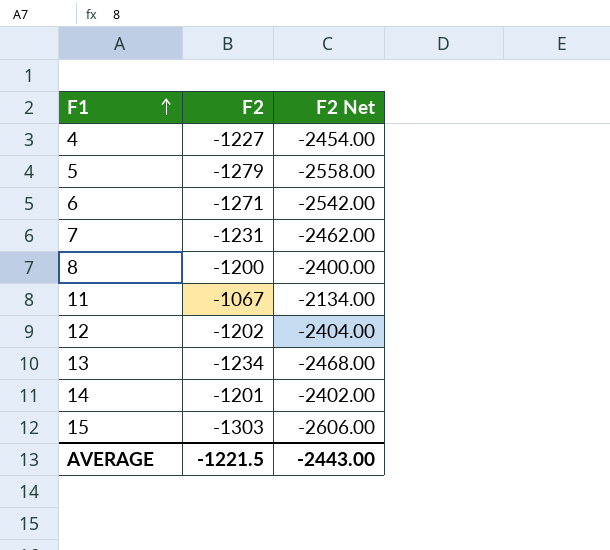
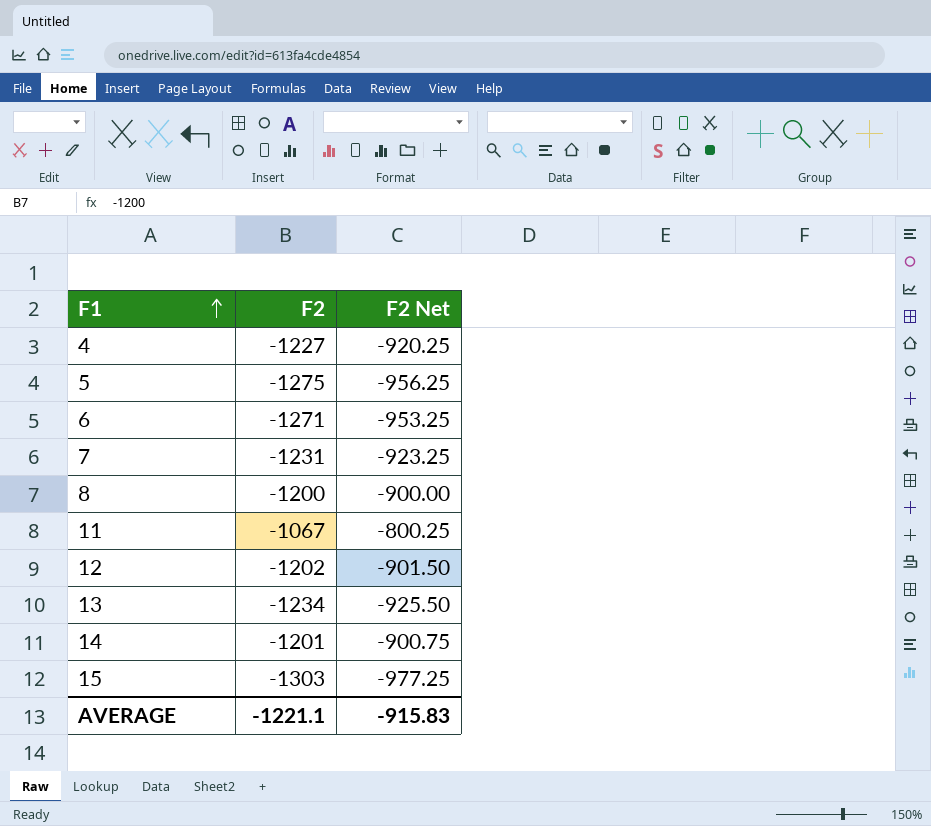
column F2 Net | formula: [F2] * 2 -> [F2] * 0.75
5 | F2: -1279 -> -1275
AVERAGE | F2: -1221.5 -> -1221.1
AVERAGE | F2 Net: -2443.00 -> -915.83

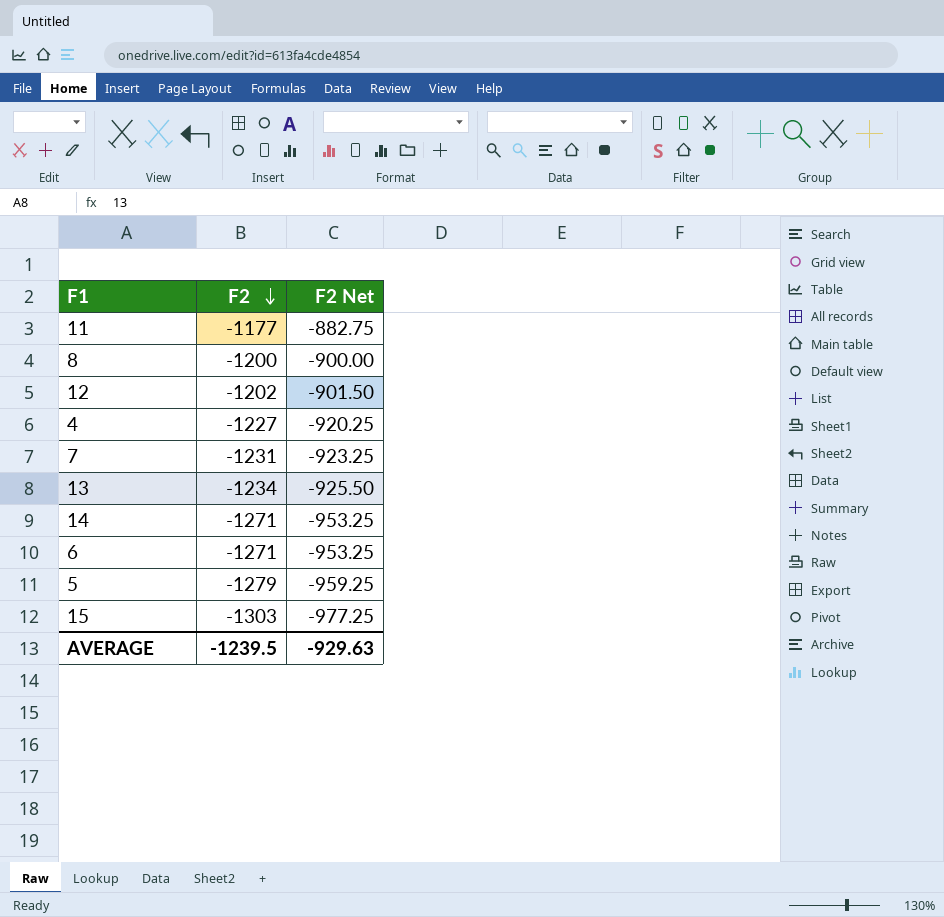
row order: F1 ascending -> F2 descending
11 | F2: -1067 -> -1177
11 | F2 Net: -800.25 -> -882.75
14 | F2: -1201 -> -1271
14 | F2 Net: -900.75 -> -953.25
5 | F2: -1275 -> -1279
5 | F2 Net: -956.25 -> -959.25
AVERAGE | F2: -1221.1 -> -1239.5
AVERAGE | F2 Net: -915.83 -> -929.63

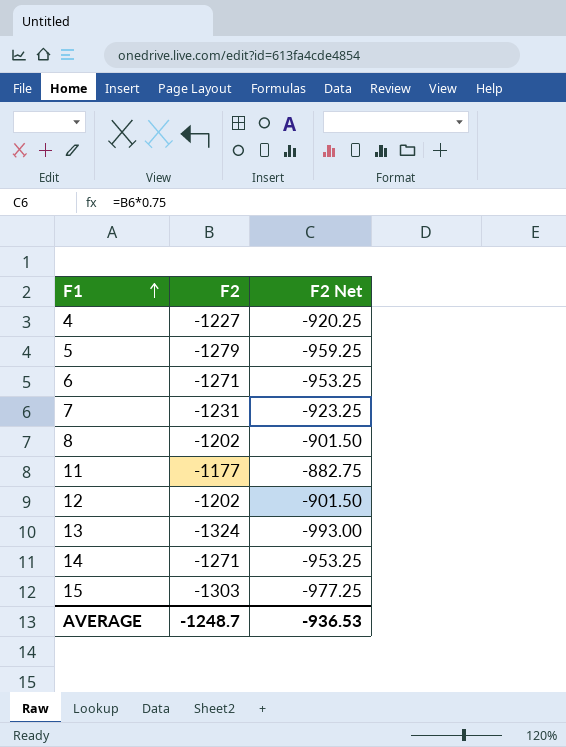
row order: F2 descending -> F1 ascending
8 | F2: -1200 -> -1202
8 | F2 Net: -900.00 -> -901.50
13 | F2: -1234 -> -1324
13 | F2 Net: -925.50 -> -993.00
AVERAGE | F2: -1239.5 -> -1248.7
AVERAGE | F2 Net: -929.63 -> -936.53

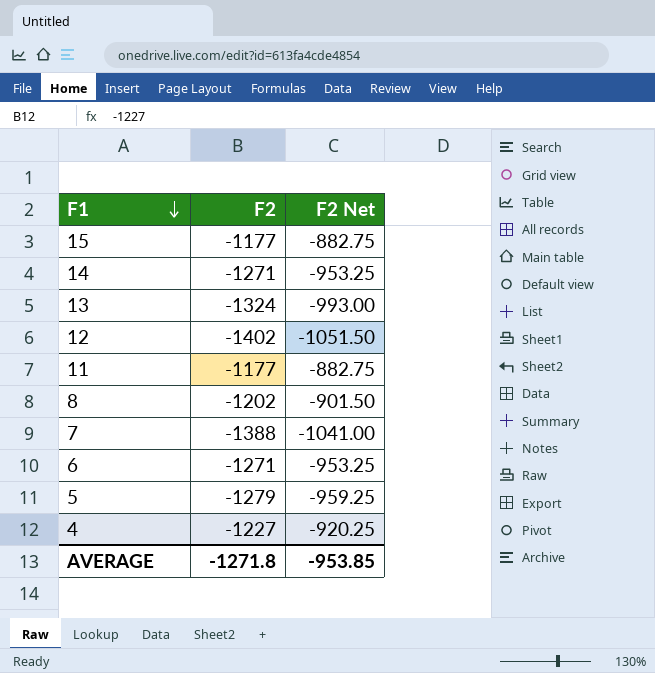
row order: F1 ascending -> F1 descending
15 | F2: -1303 -> -1177
15 | F2 Net: -977.25 -> -882.75
12 | F2: -1202 -> -1402
12 | F2 Net: -901.50 -> -1051.50
7 | F2: -1231 -> -1388
7 | F2 Net: -923.25 -> -1041.00
AVERAGE | F2: -1248.7 -> -1271.8
AVERAGE | F2 Net: -936.53 -> -953.85

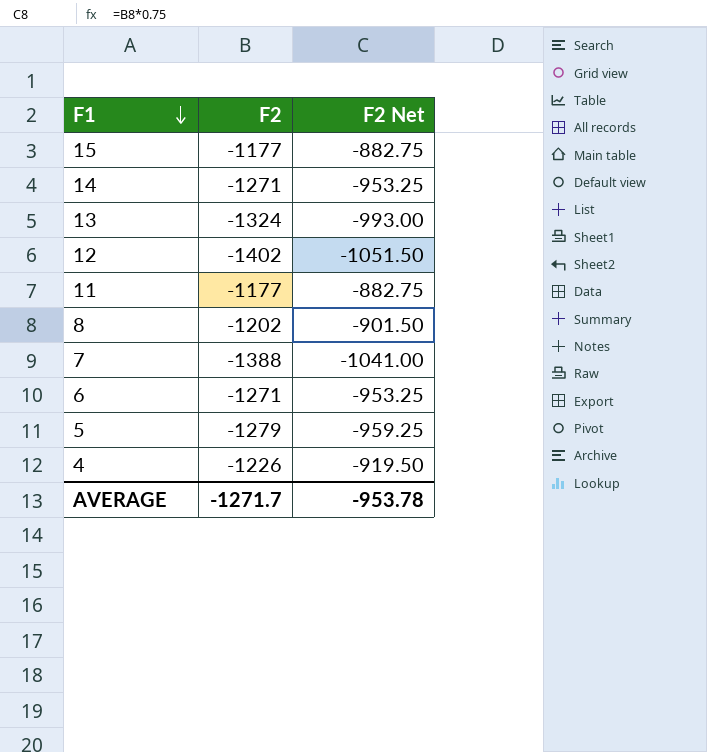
4 | F2: -1227 -> -1226
4 | F2 Net: -920.25 -> -919.50
AVERAGE | F2: -1271.8 -> -1271.7
AVERAGE | F2 Net: -953.85 -> -953.78

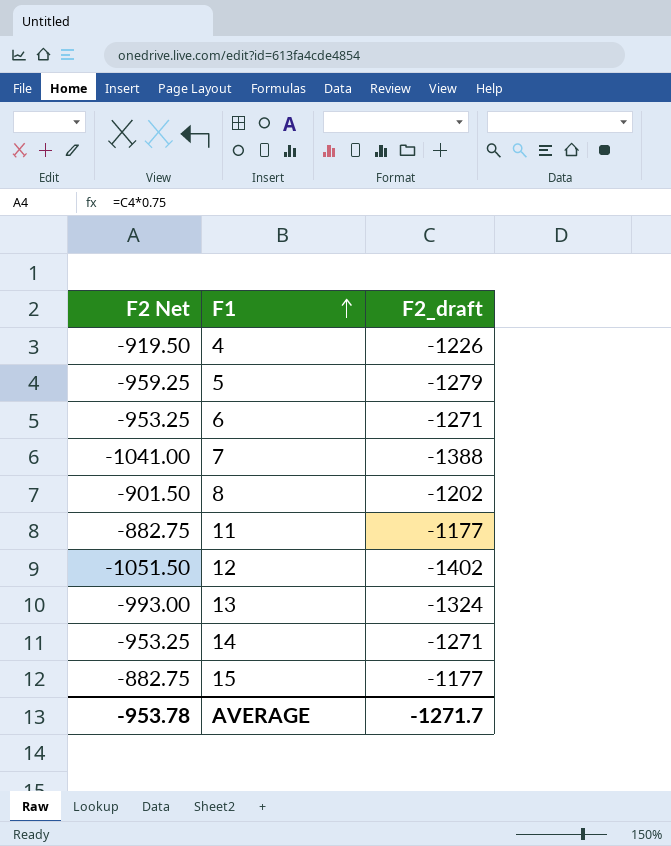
row order: F1 descending -> F1 ascending
column F2 Net | position: 3 -> 1
column name: F2 -> F2_draft

